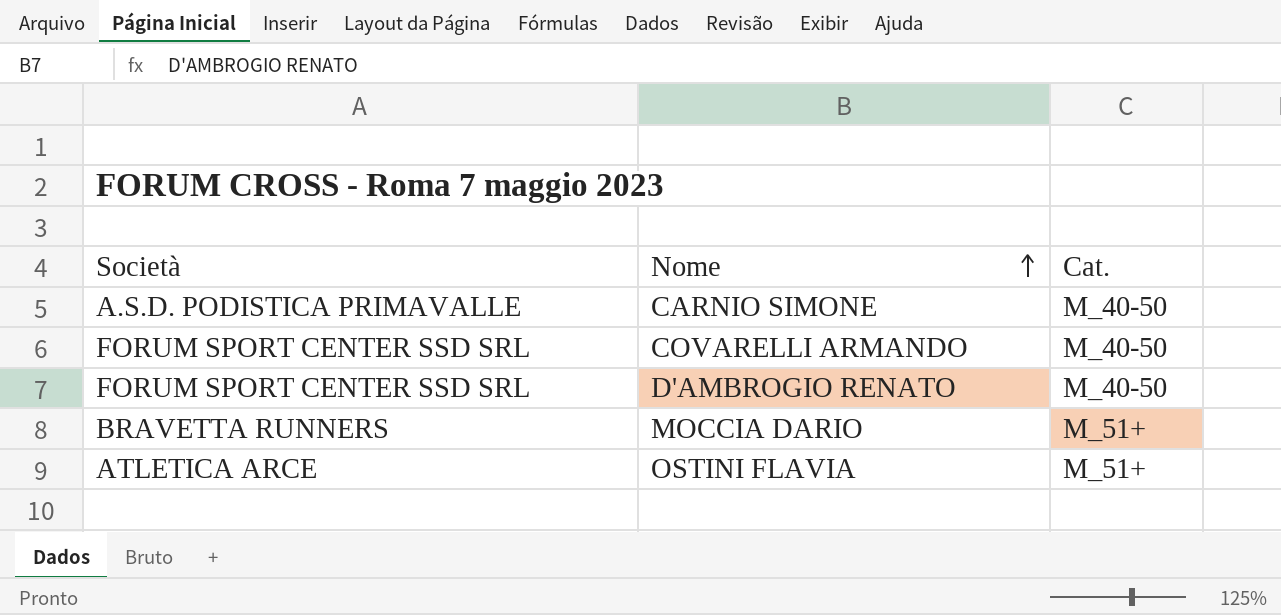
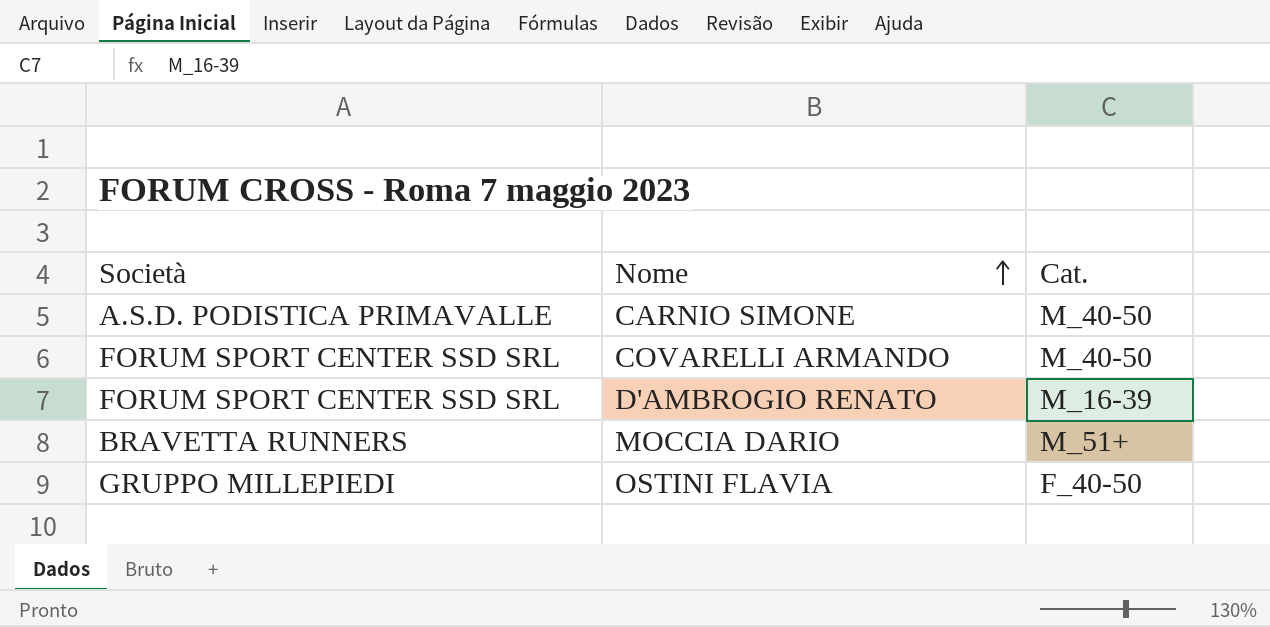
D'AMBROGIO RENATO | Cat.: M_40-50 -> M_16-39
OSTINI FLAVIA | Società: ATLETICA ARCE -> GRUPPO MILLEPIEDI
OSTINI FLAVIA | Cat.: M_51+ -> F_40-50

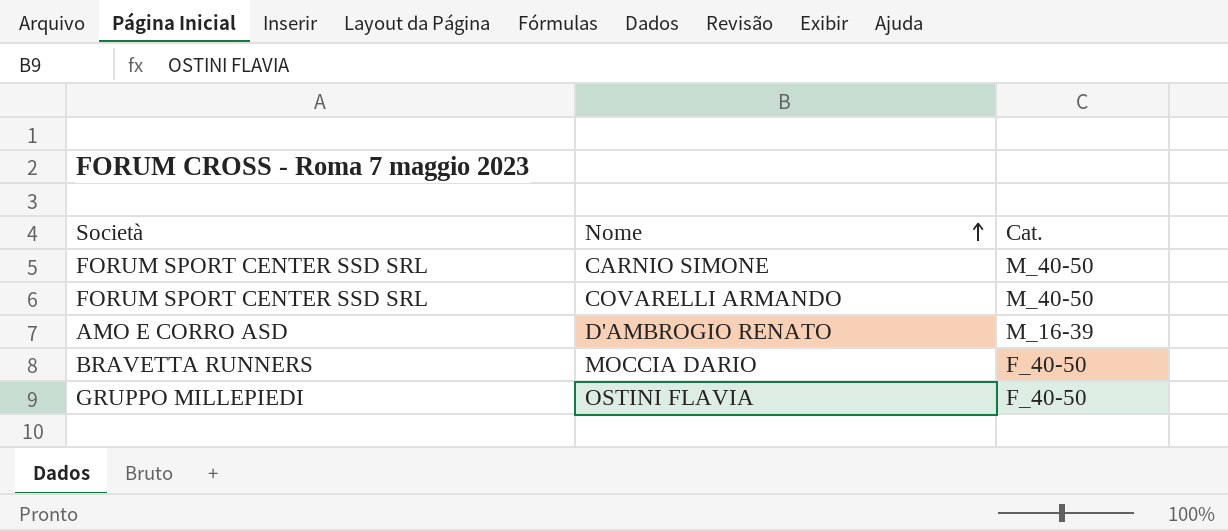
CARNIO SIMONE | Società: A.S.D. PODISTICA PRIMAVALLE -> FORUM SPORT CENTER SSD SRL
D'AMBROGIO RENATO | Società: FORUM SPORT CENTER SSD SRL -> AMO E CORRO ASD
MOCCIA DARIO | Cat.: M_51+ -> F_40-50

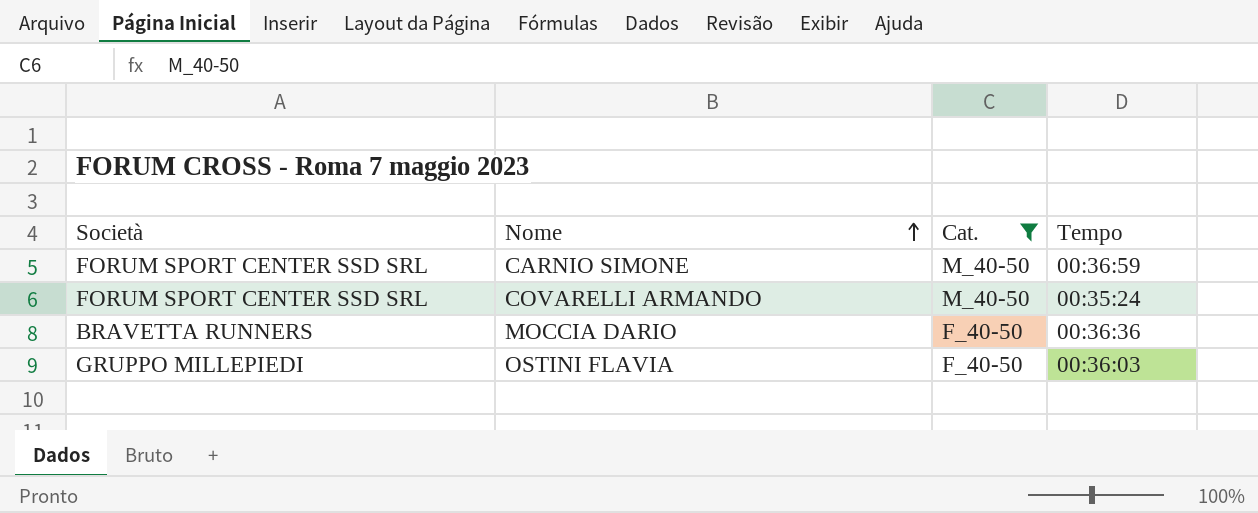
filter: none -> Cat. != M_16-39
column Tempo | position: none -> 4

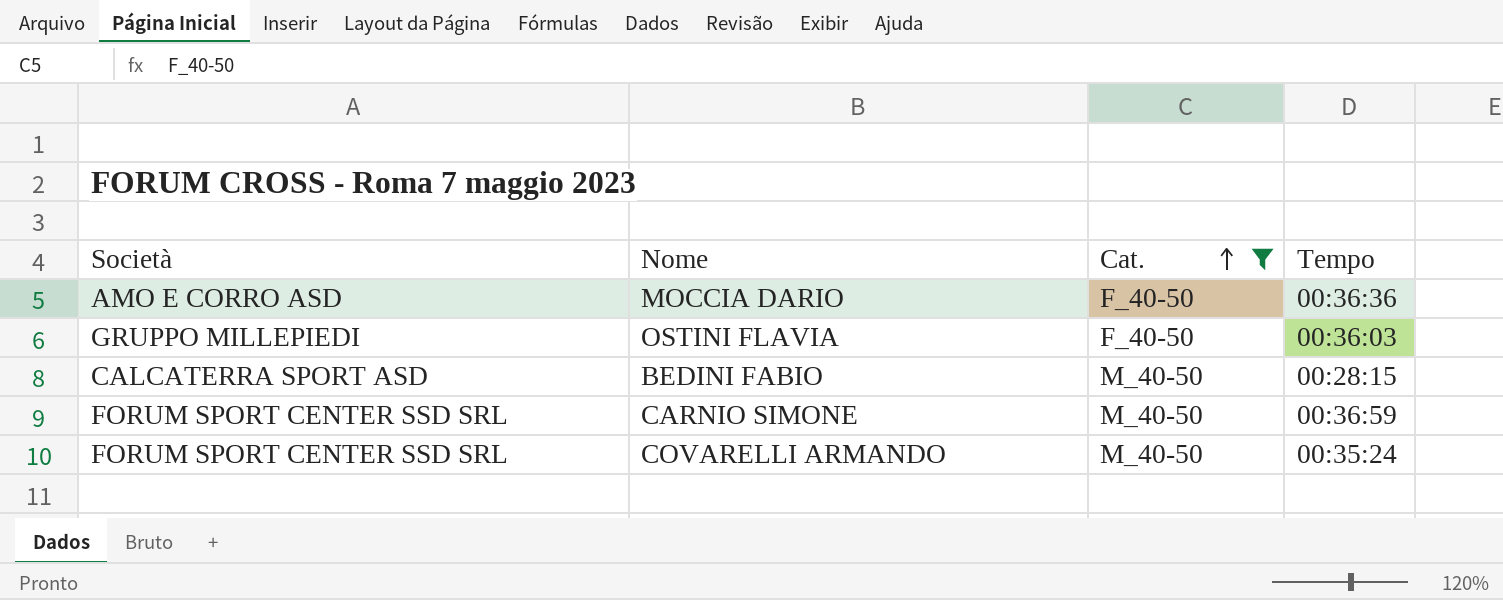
row order: Nome ascending -> Cat. ascending
MOCCIA DARIO | Società: BRAVETTA RUNNERS -> AMO E CORRO ASD
row BEDINI FABIO: none -> CALCATERRA SPORT ASD | M_40-50 | 00:28:15

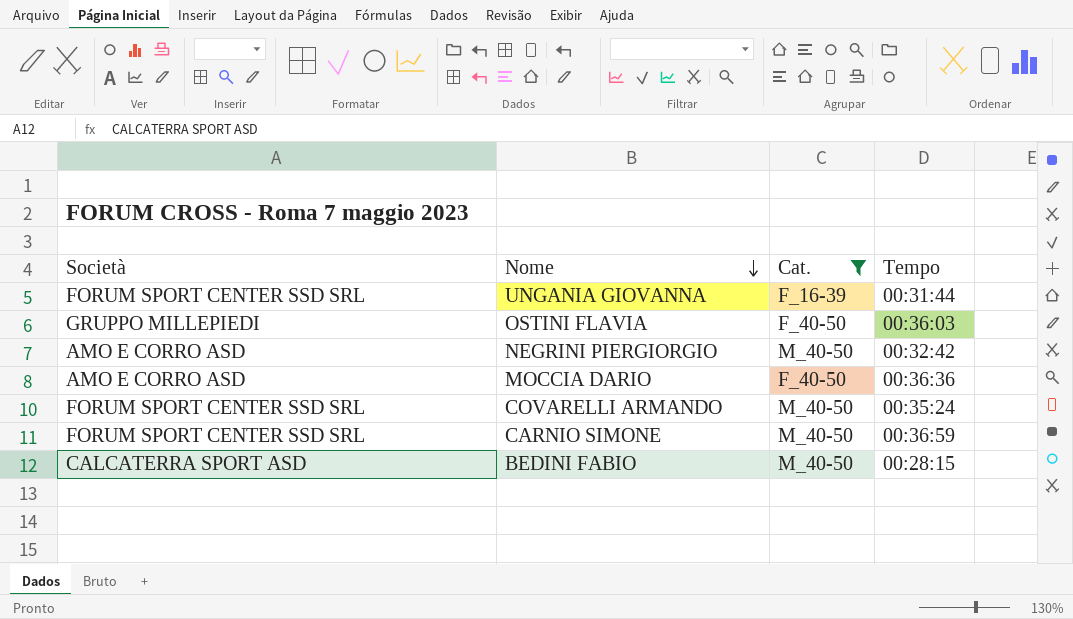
row order: Cat. ascending -> Nome descending
row UNGANIA GIOVANNA: none -> FORUM SPORT CENTER SSD SRL | F_16-39 | 00:31:44
row NEGRINI PIERGIORGIO: none -> AMO E CORRO ASD | M_40-50 | 00:32:42

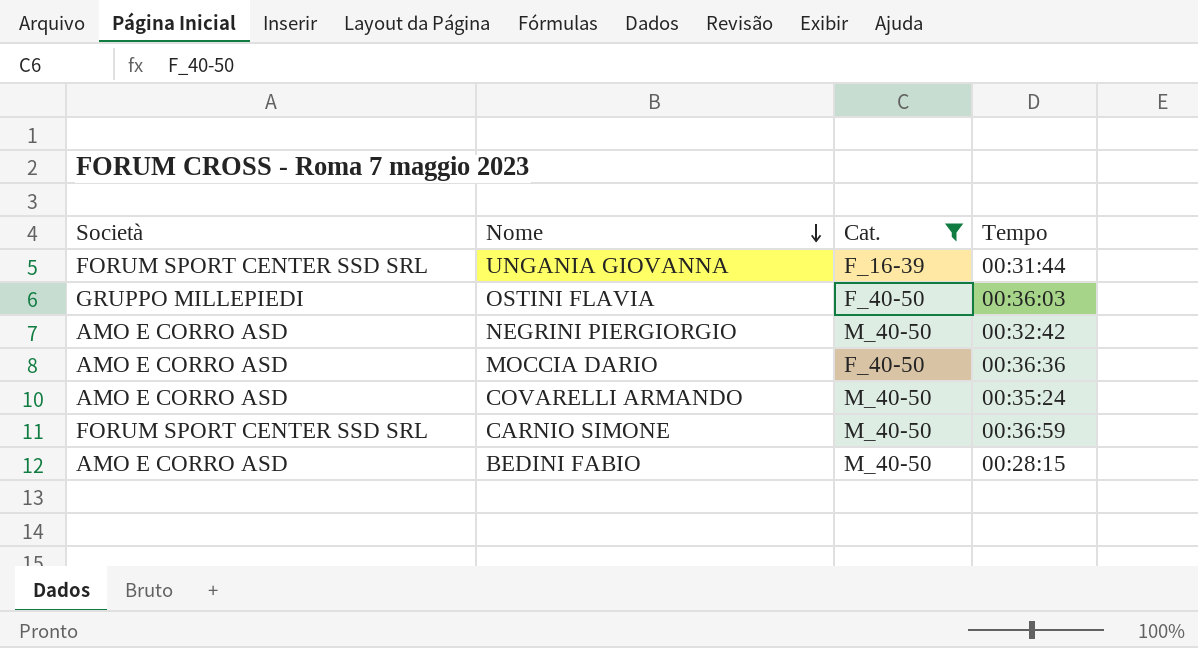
COVARELLI ARMANDO | Società: FORUM SPORT CENTER SSD SRL -> AMO E CORRO ASD
BEDINI FABIO | Società: CALCATERRA SPORT ASD -> AMO E CORRO ASD

